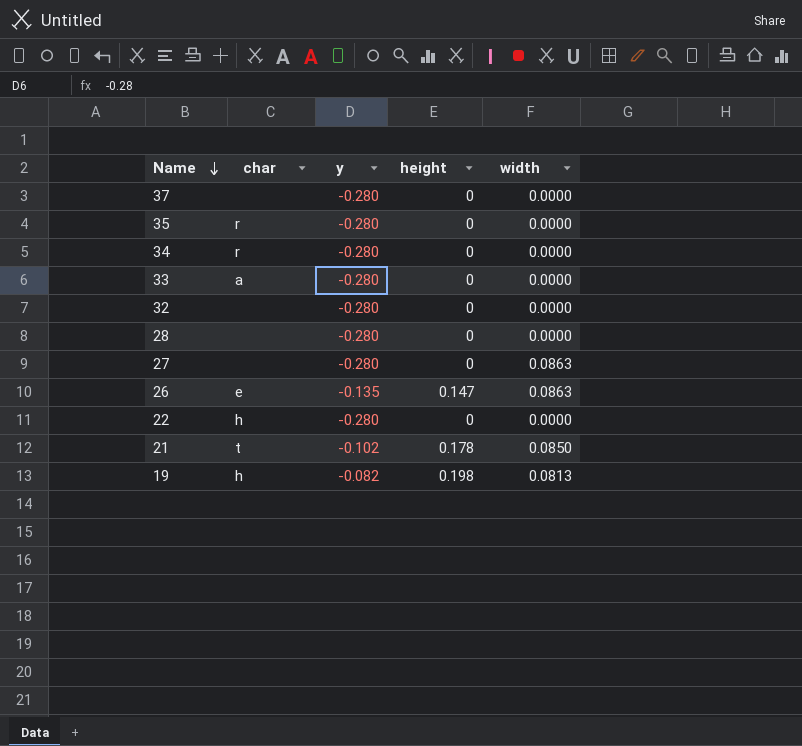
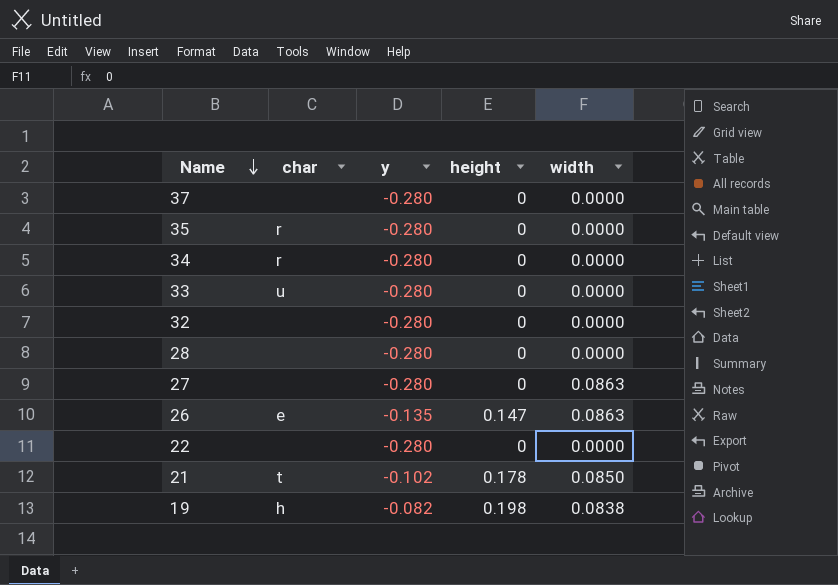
33 | char: a -> u
22 | char: h -> none
19 | width: 0.0813 -> 0.0838

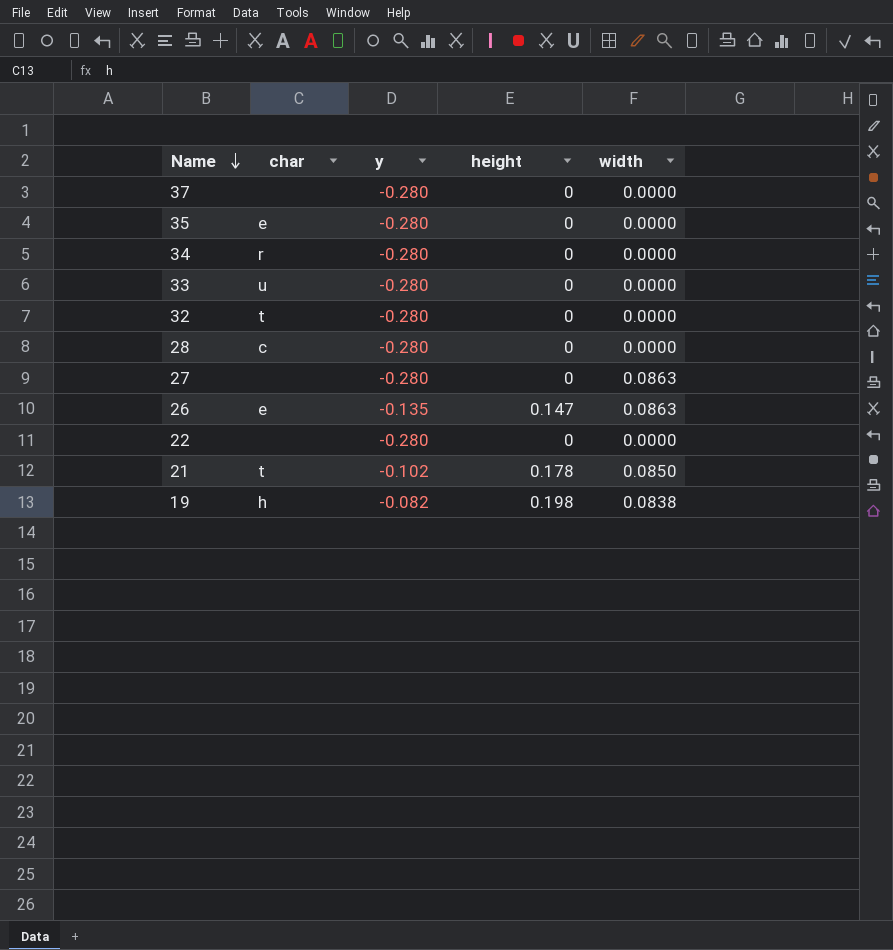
35 | char: r -> e
32 | char: none -> t
28 | char: none -> c

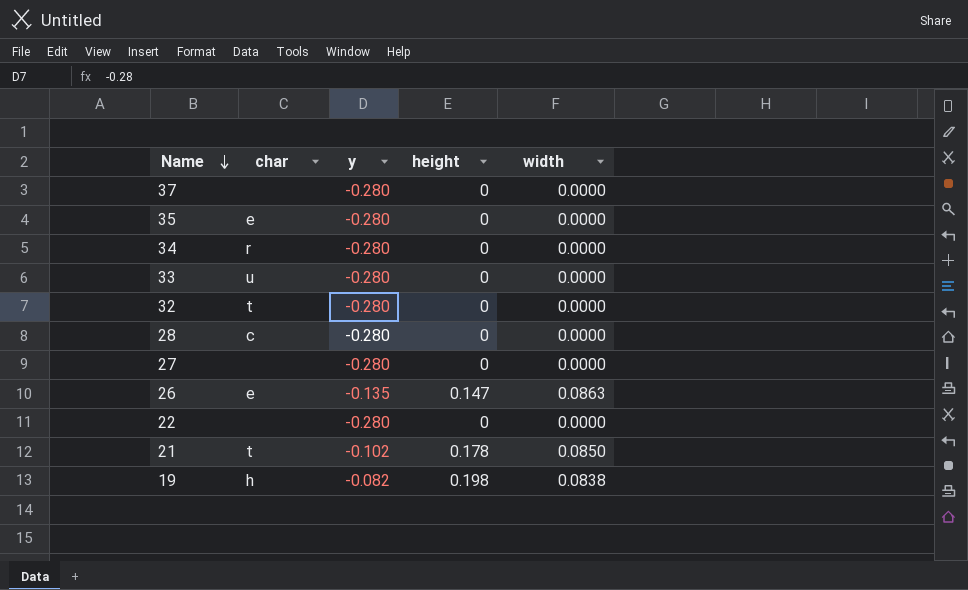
27 | width: 0.0863 -> 0.0000

